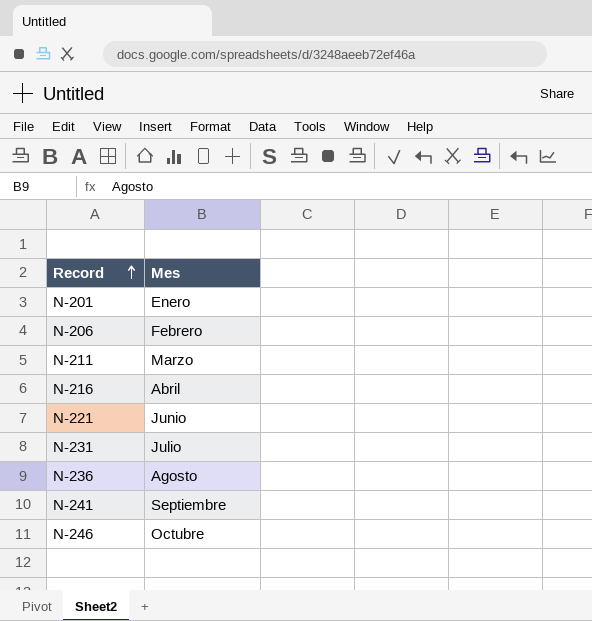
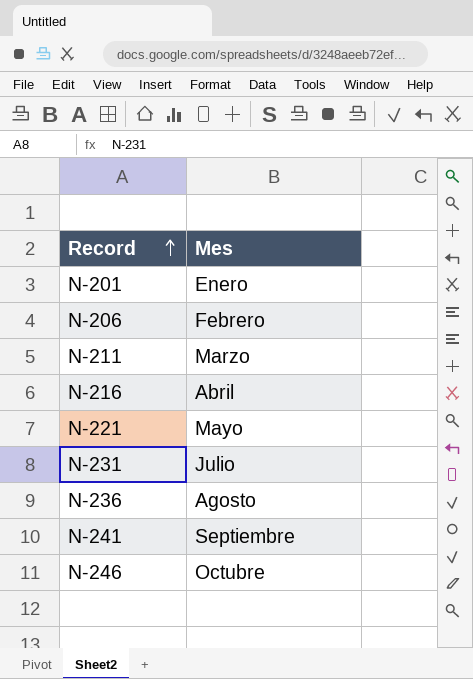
N-221 | Mes: Junio -> Mayo

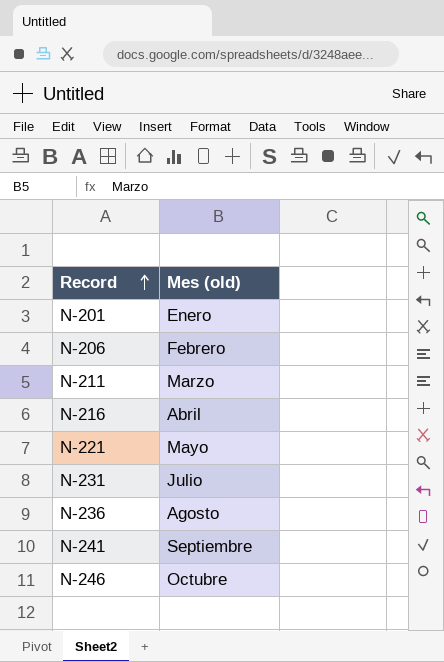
column name: Mes -> Mes (old)

